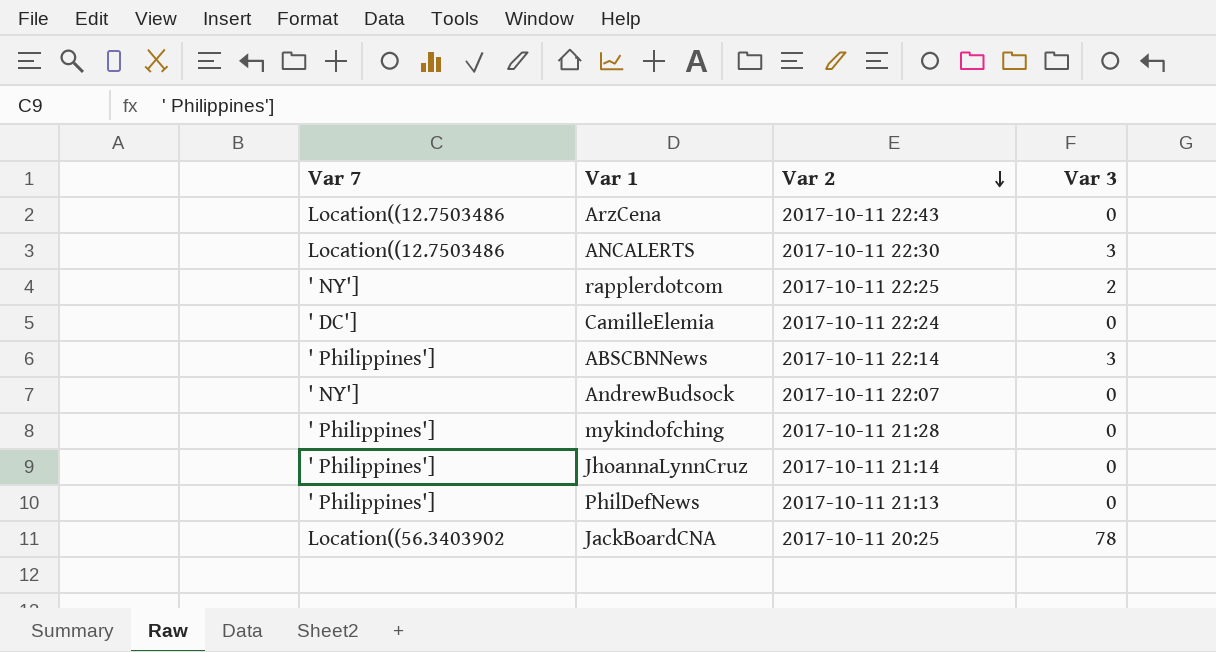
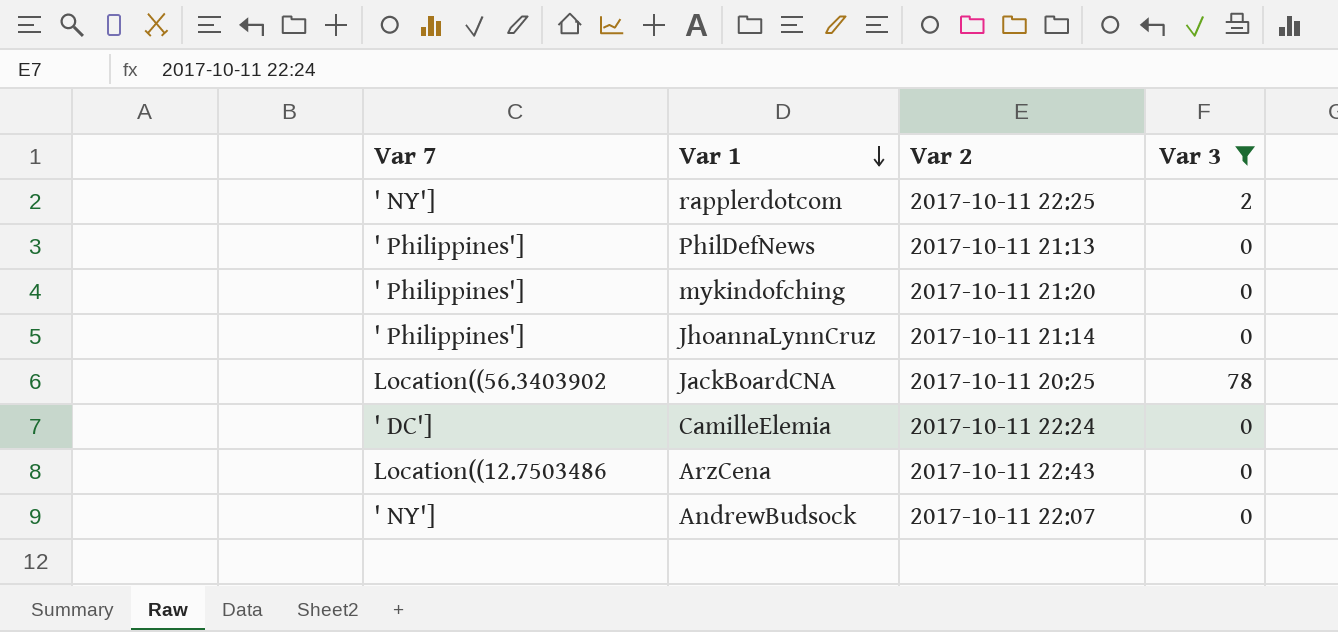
filter: none -> Var 3 != 3
row order: Var 2 descending -> Var 1 descending
mykindofching | Var 2: 2017-10-11 21:28 -> 2017-10-11 21:20

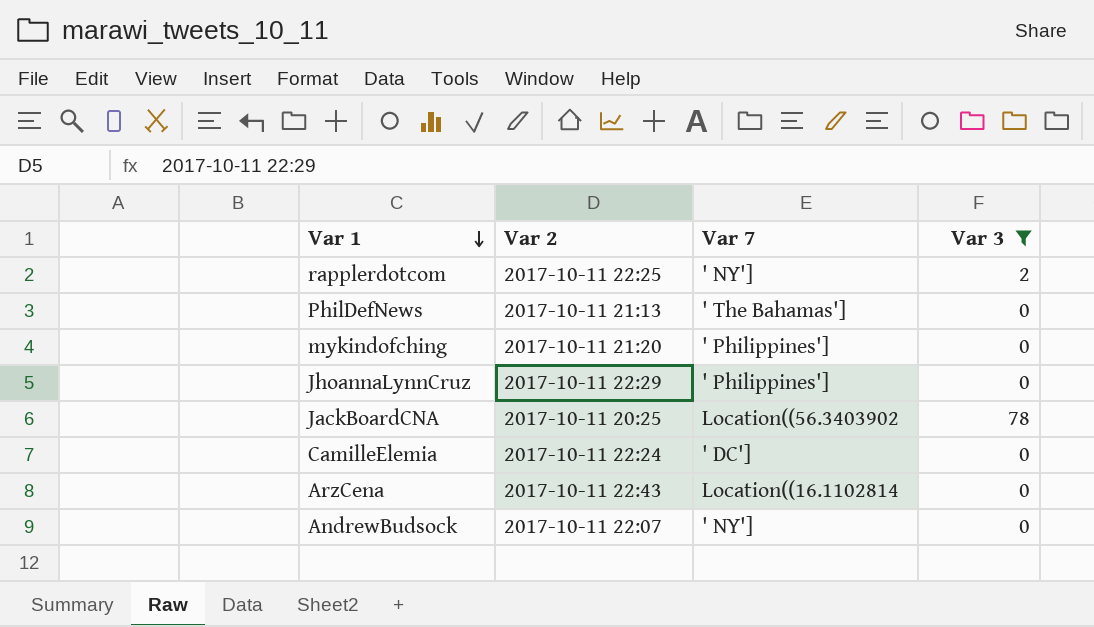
column Var 7 | position: 1 -> 3
PhilDefNews | Var 7: ' Philippines'] -> ' The Bahamas']
JhoannaLynnCruz | Var 2: 2017-10-11 21:14 -> 2017-10-11 22:29
ArzCena | Var 7: Location((12.7503486 -> Location((16.1102814

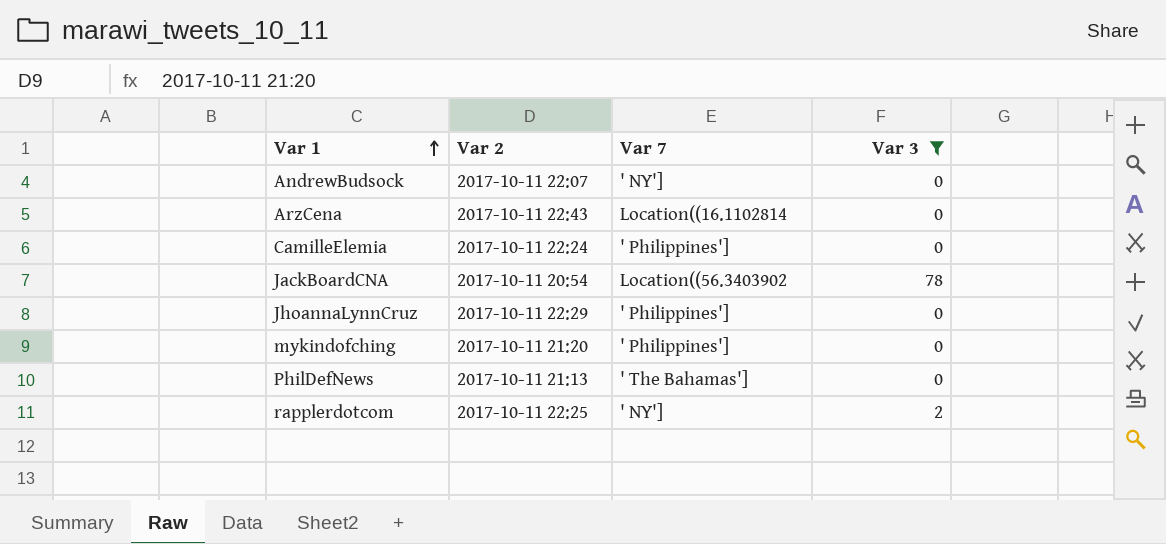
row order: Var 1 descending -> Var 1 ascending
CamilleElemia | Var 7: ' DC'] -> ' Philippines']
JackBoardCNA | Var 2: 2017-10-11 20:25 -> 2017-10-11 20:54

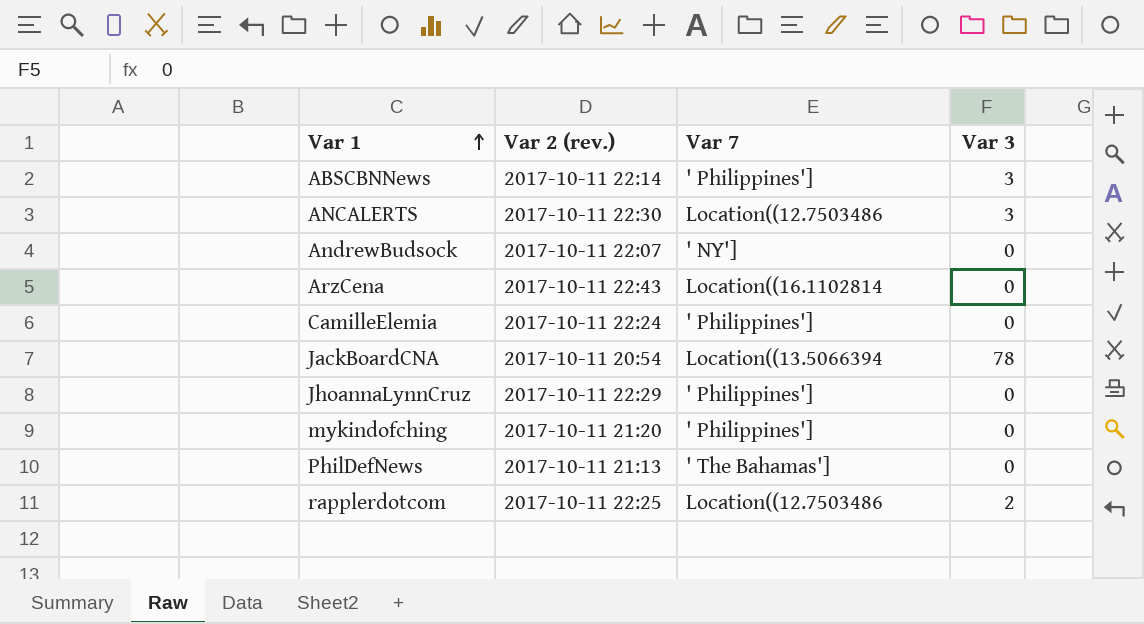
filter: Var 3 != 3 -> none
column name: Var 2 -> Var 2 (rev.)
JackBoardCNA | Var 7: Location((56.3403902 -> Location((13.5066394
rapplerdotcom | Var 7: ' NY'] -> Location((12.7503486

